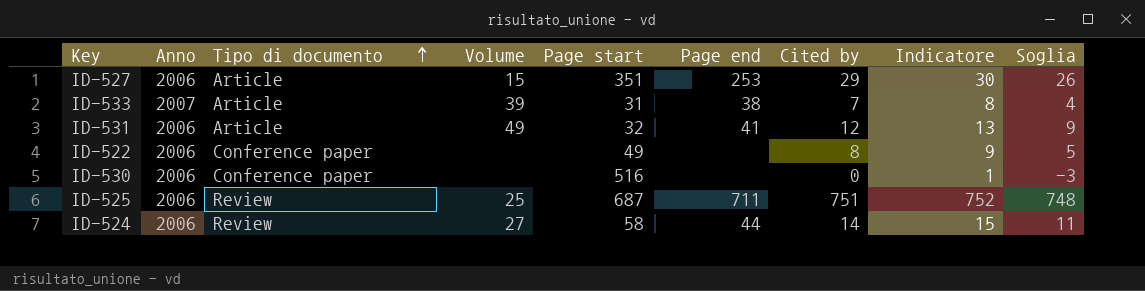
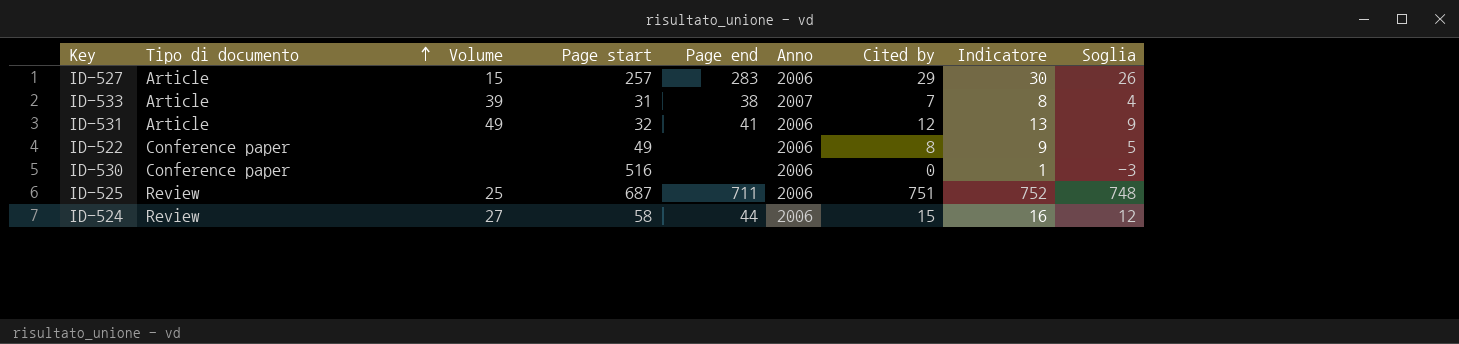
column Anno | position: 2 -> 6
ID-527 | Page start: 351 -> 257
ID-527 | Page end: 253 -> 283
ID-524 | Cited by: 14 -> 15
ID-524 | Indicatore: 15 -> 16
ID-524 | Soglia: 11 -> 12

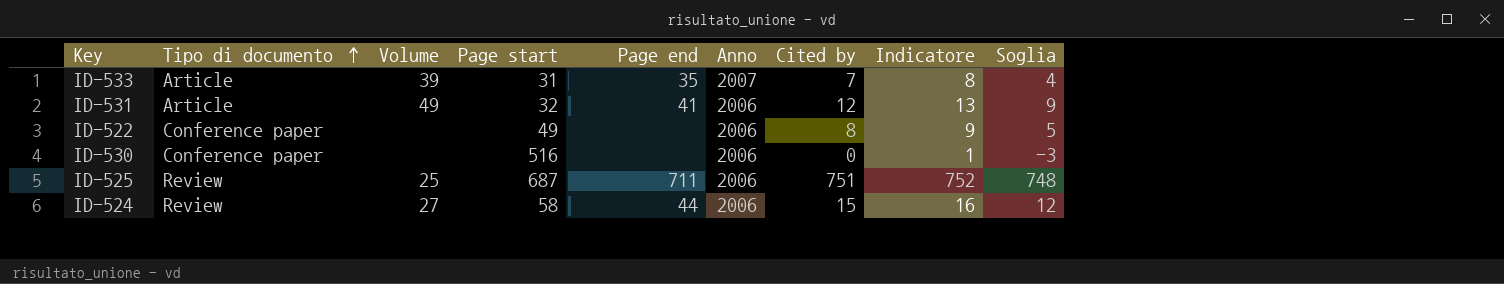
row ID-527: Article | 15 | 257 | 283 | 2006 | 29 | 30 | 26 -> none
ID-533 | Page end: 38 -> 35

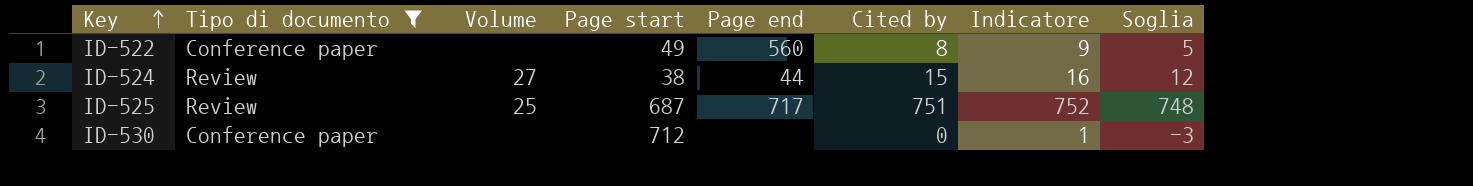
filter: none -> Tipo di documento != Article
row order: Tipo di documento ascending -> Key ascending
column Anno | position: 6 -> none
ID-522 | Page end: none -> 560
ID-524 | Page start: 58 -> 38
ID-525 | Page end: 711 -> 717
ID-530 | Page start: 516 -> 712

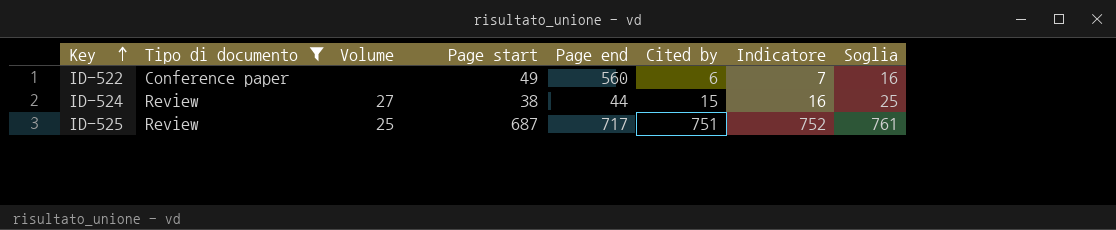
column Soglia | formula: [Cited by] - 3 -> [Cited by] + 10
row ID-530: Conference paper | none | 712 | none | 0 | 1 | -3 -> none
ID-522 | Cited by: 8 -> 6
ID-522 | Indicatore: 9 -> 7

